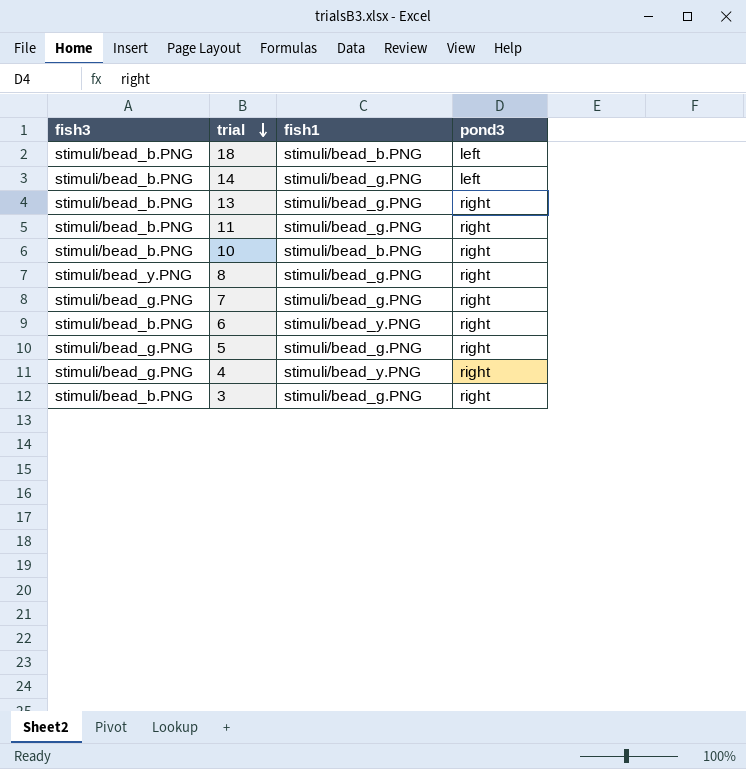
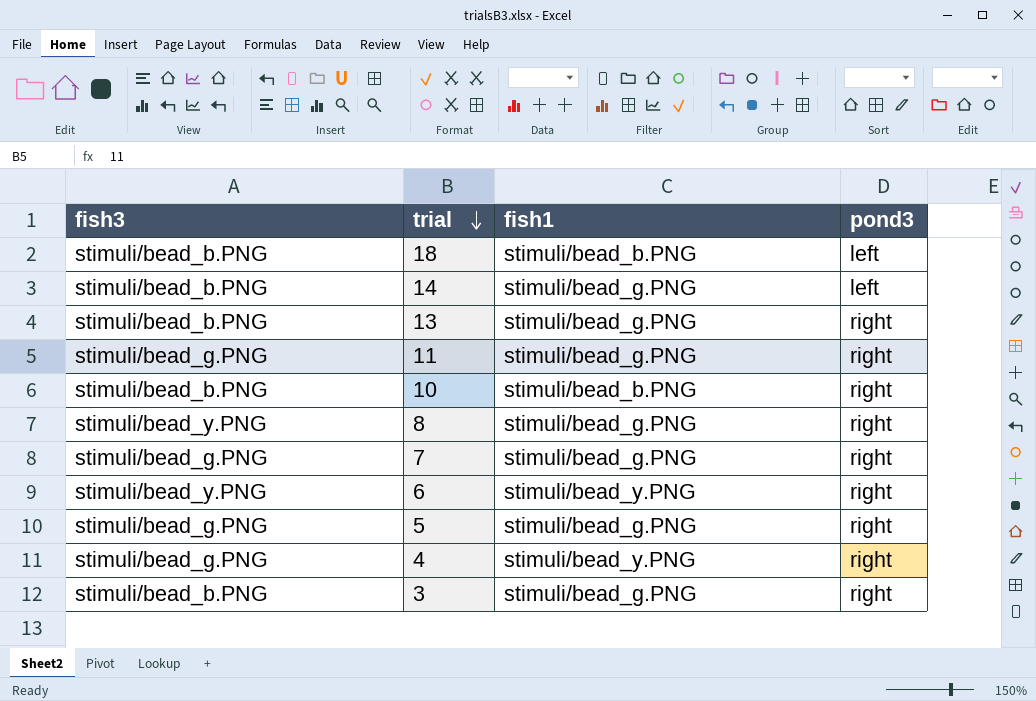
11 | fish3: stimuli/bead_b.PNG -> stimuli/bead_g.PNG
6 | fish3: stimuli/bead_b.PNG -> stimuli/bead_y.PNG

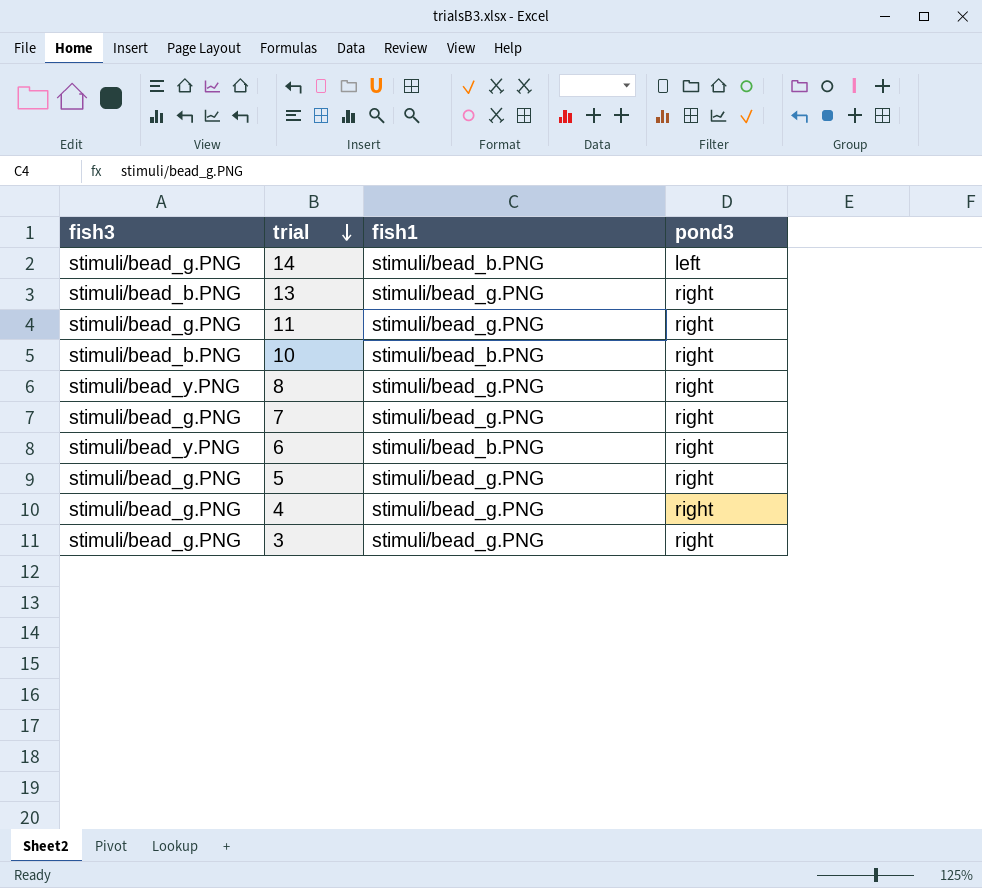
row 18: stimuli/bead_b.PNG | stimuli/bead_b.PNG | left -> none
14 | fish3: stimuli/bead_b.PNG -> stimuli/bead_g.PNG
14 | fish1: stimuli/bead_g.PNG -> stimuli/bead_b.PNG
6 | fish1: stimuli/bead_y.PNG -> stimuli/bead_b.PNG
4 | fish1: stimuli/bead_y.PNG -> stimuli/bead_g.PNG
3 | fish3: stimuli/bead_b.PNG -> stimuli/bead_g.PNG

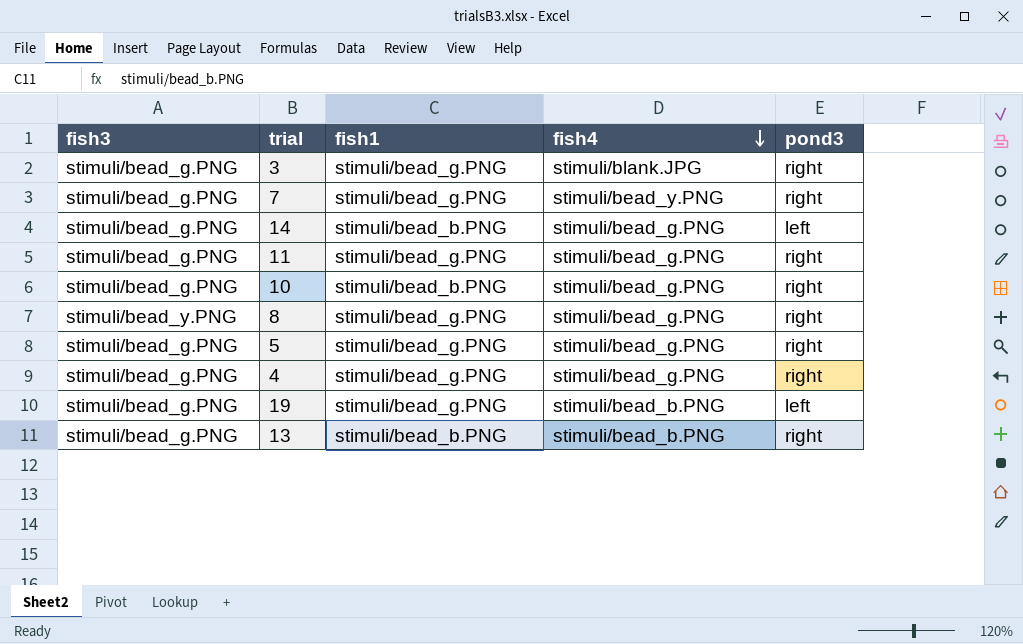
row order: trial descending -> fish4 descending
column fish4 | position: none -> 4
row 6: stimuli/bead_y.PNG | stimuli/bead_b.PNG | right -> none
10 | fish3: stimuli/bead_b.PNG -> stimuli/bead_g.PNG
row 19: none -> stimuli/bead_g.PNG | stimuli/bead_g.PNG | stimuli/bead_b.PNG | left
13 | fish3: stimuli/bead_b.PNG -> stimuli/bead_g.PNG
13 | fish1: stimuli/bead_g.PNG -> stimuli/bead_b.PNG

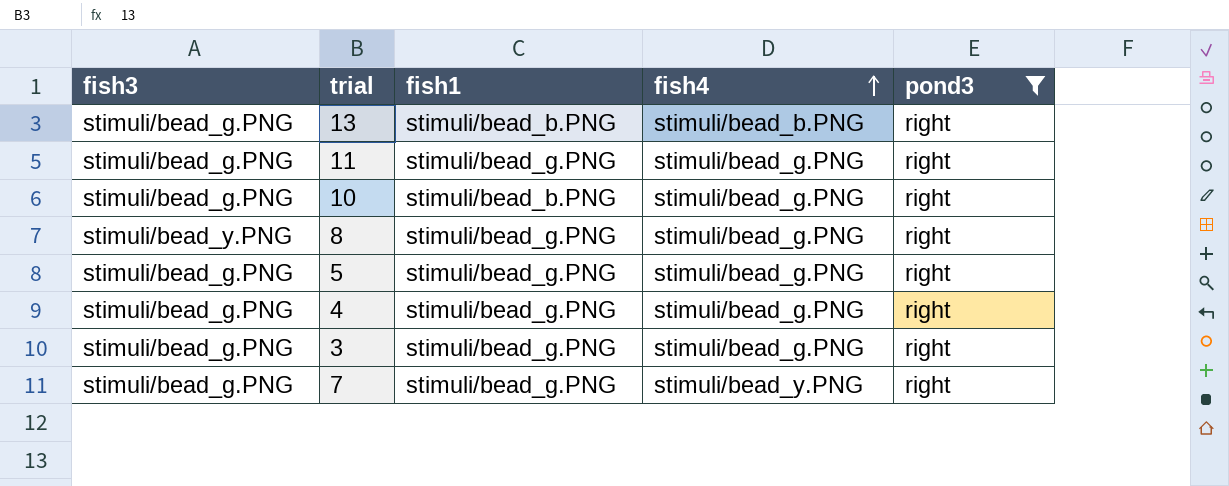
filter: none -> pond3 = right
row order: fish4 descending -> fish4 ascending
3 | fish4: stimuli/blank.JPG -> stimuli/bead_g.PNG

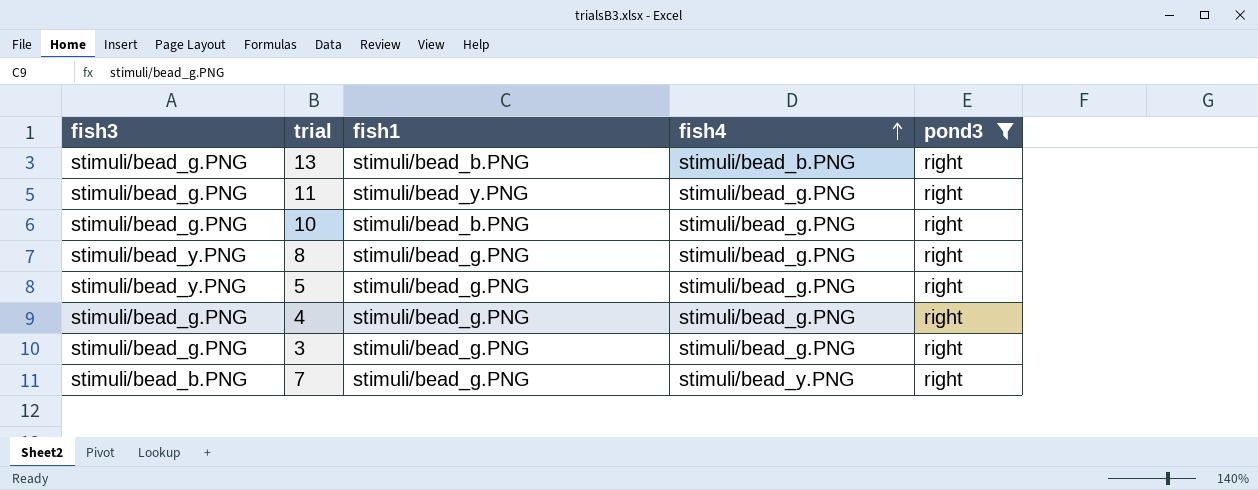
11 | fish1: stimuli/bead_g.PNG -> stimuli/bead_y.PNG
5 | fish3: stimuli/bead_g.PNG -> stimuli/bead_y.PNG
7 | fish3: stimuli/bead_g.PNG -> stimuli/bead_b.PNG

